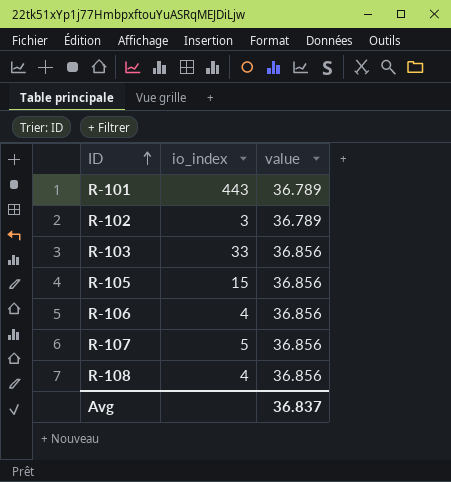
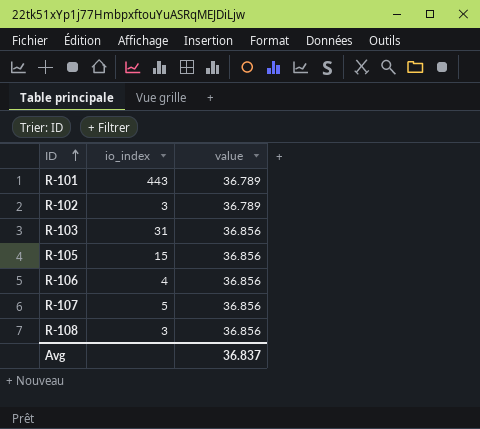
R-103 | io_index: 33 -> 31
R-108 | io_index: 4 -> 3

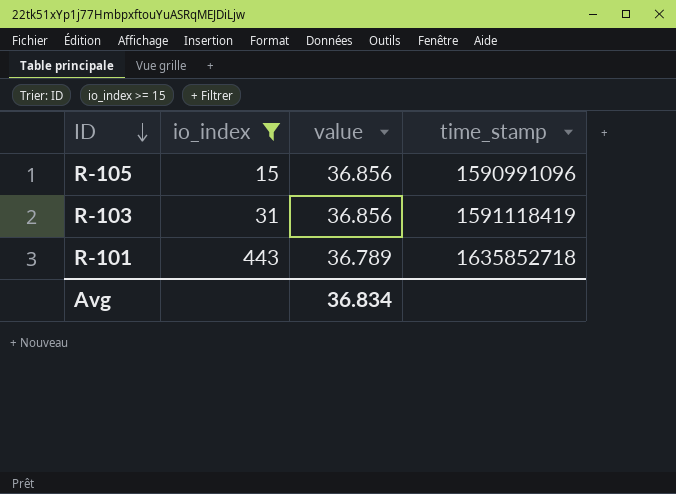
filter: none -> io_index >= 15
row order: ID ascending -> ID descending
column time_stamp | position: none -> 4
Avg | value: 36.837 -> 36.834

